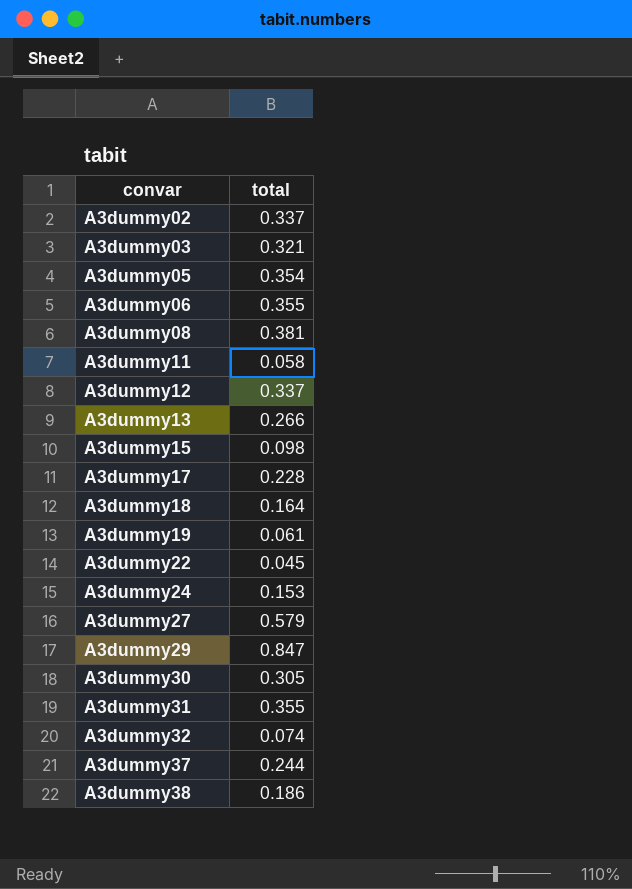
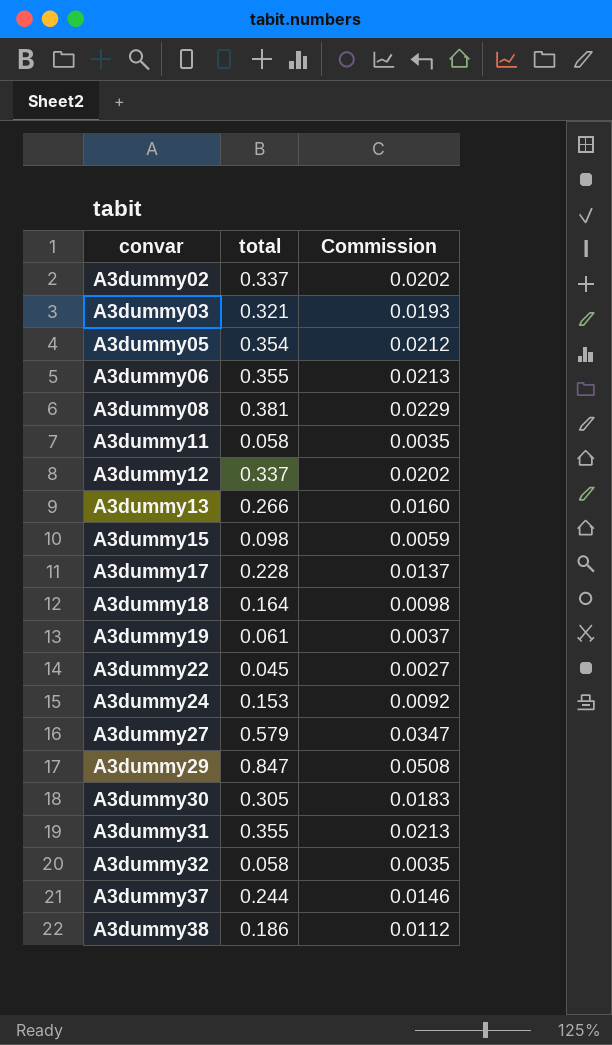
column Commission | formula: none -> [total] * 0.06
A3dummy32 | total: 0.074 -> 0.058

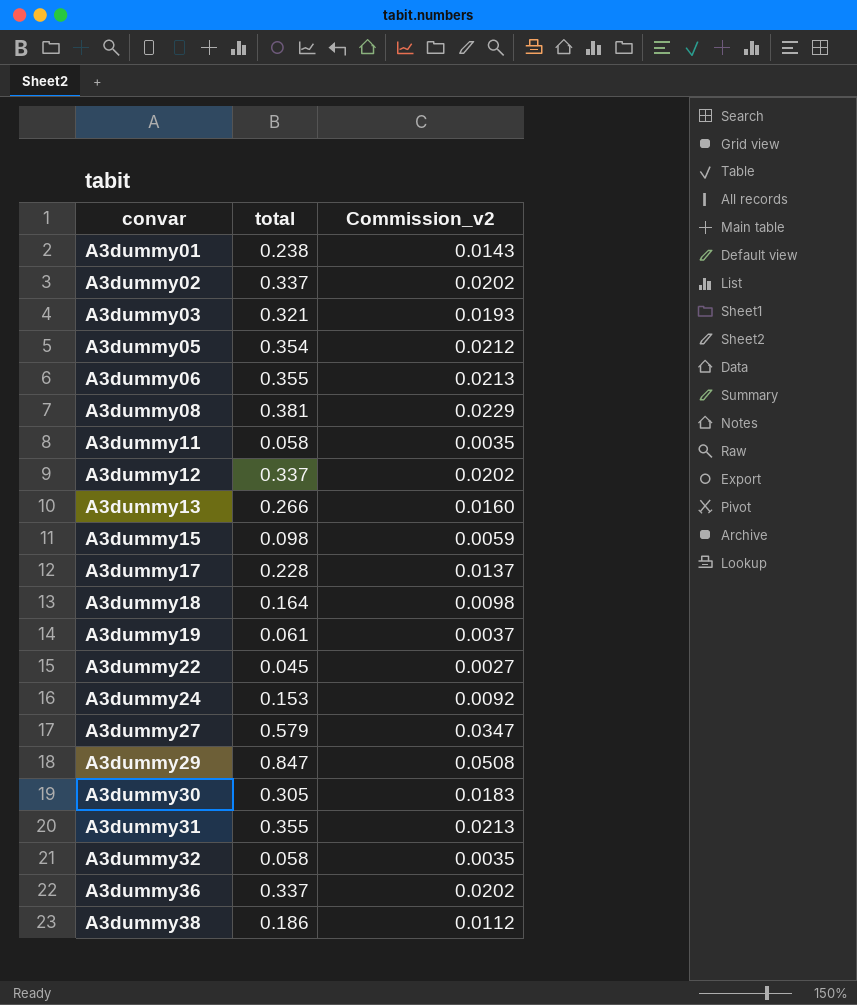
column name: Commission -> Commission_v2
row A3dummy37: 0.244 | 0.0146 -> none
row A3dummy01: none -> 0.238 | 0.0143
row A3dummy36: none -> 0.337 | 0.0202

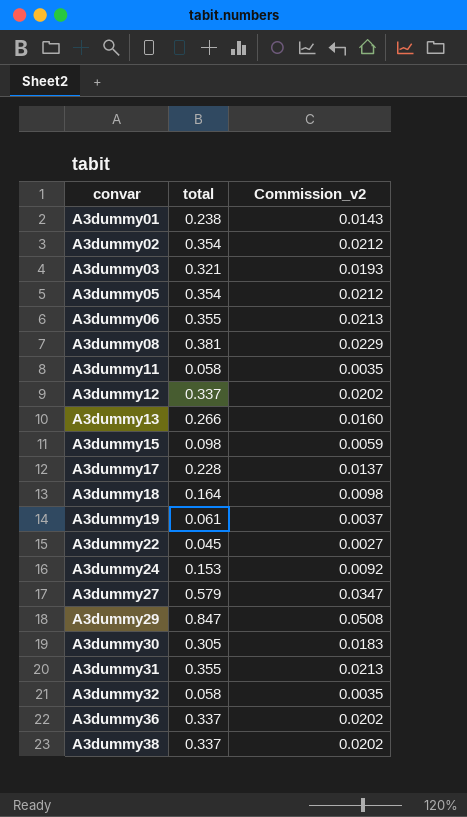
A3dummy02 | total: 0.337 -> 0.354
A3dummy02 | Commission_v2: 0.0202 -> 0.0212
A3dummy38 | total: 0.186 -> 0.337
A3dummy38 | Commission_v2: 0.0112 -> 0.0202

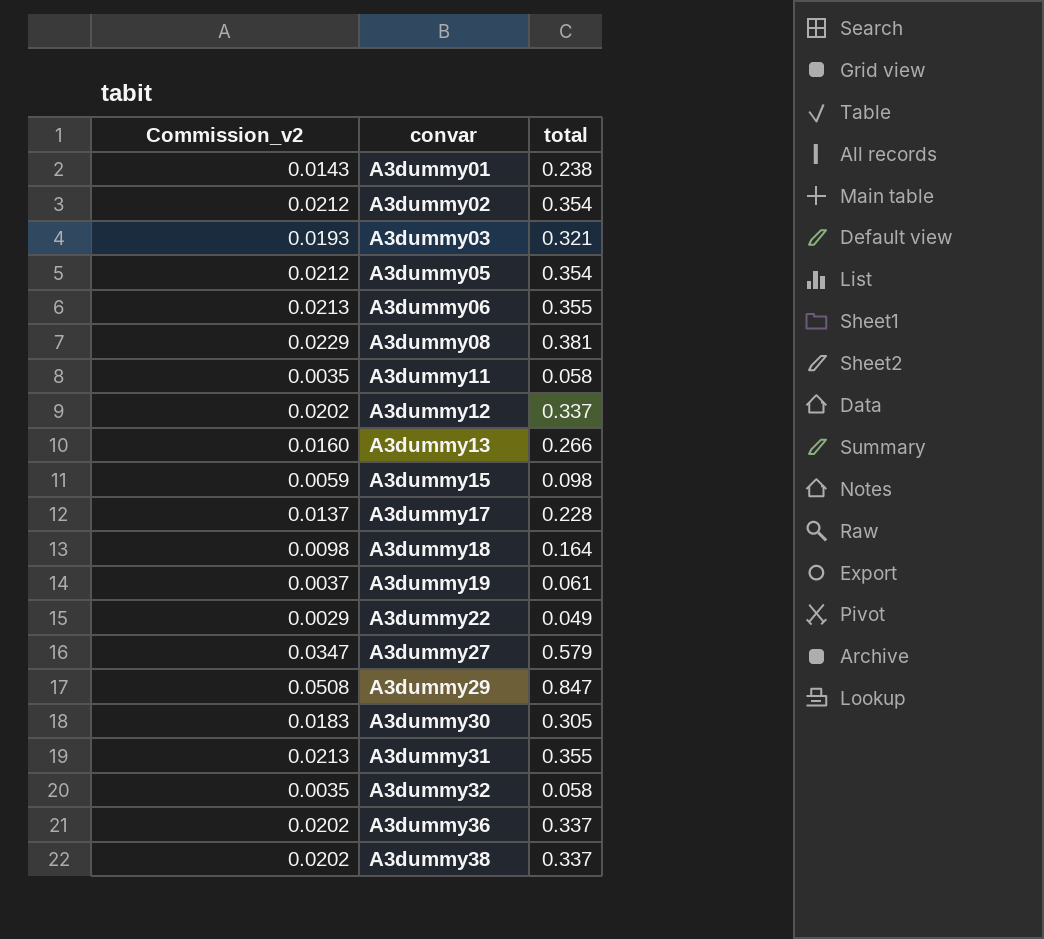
column Commission_v2 | position: 3 -> 1
row A3dummy24: 0.153 | 0.0092 -> none
A3dummy22 | Commission_v2: 0.0027 -> 0.0029
A3dummy22 | total: 0.045 -> 0.049

